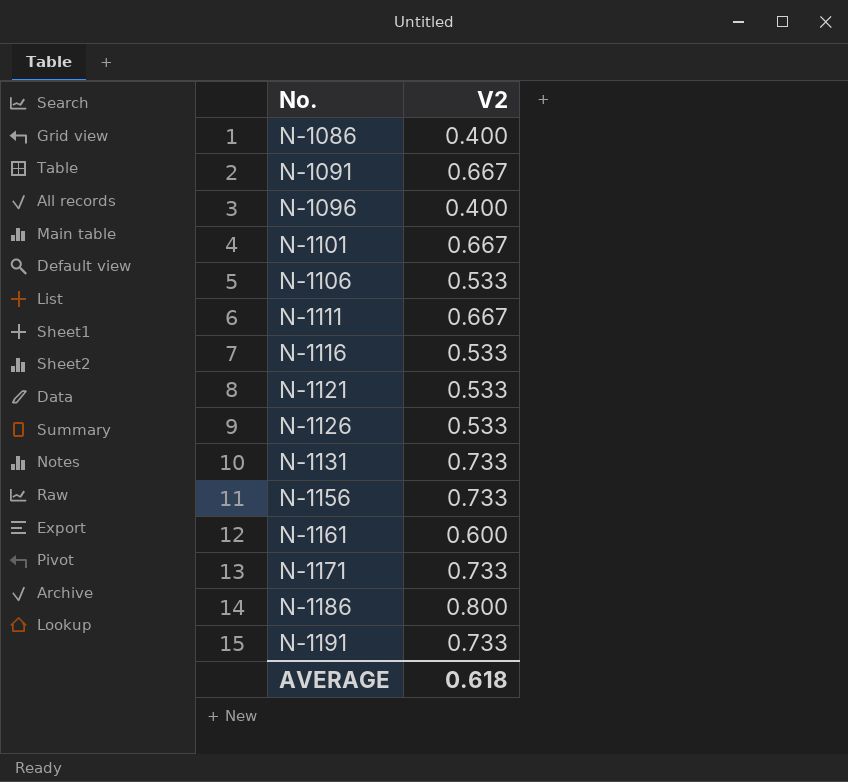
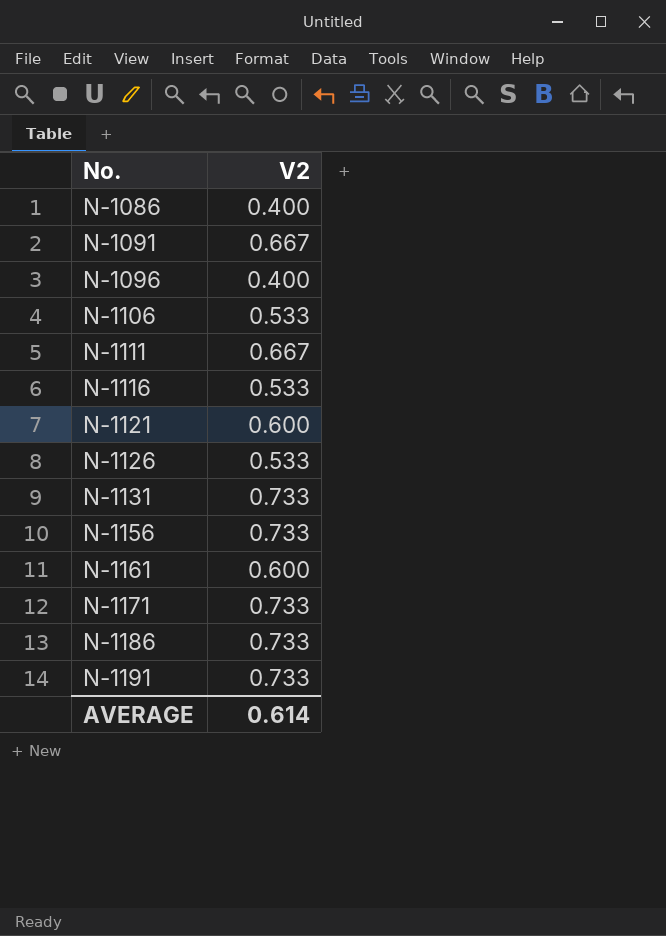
row N-1101: 0.667 -> none
N-1121 | V2: 0.533 -> 0.600
N-1186 | V2: 0.800 -> 0.733
AVERAGE | V2: 0.618 -> 0.614

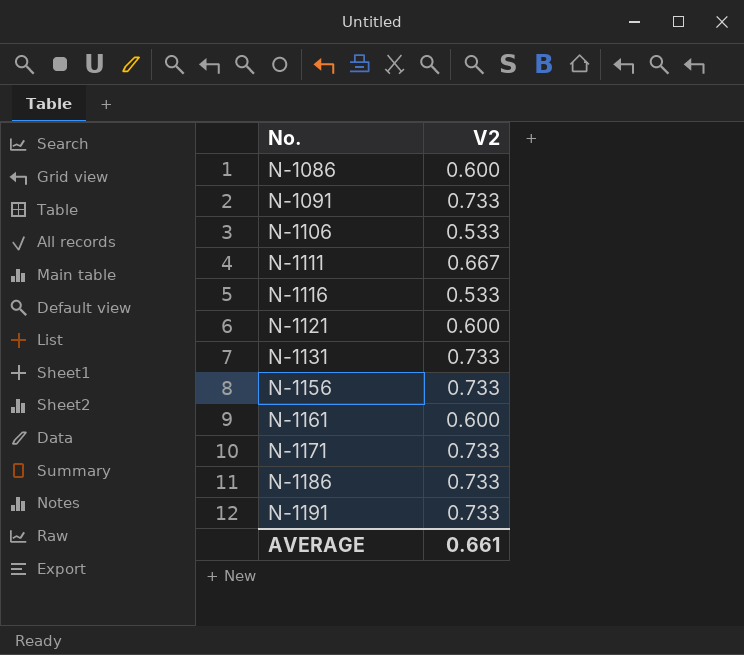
row N-1096: 0.400 -> none
row N-1126: 0.533 -> none
N-1086 | V2: 0.400 -> 0.600
N-1091 | V2: 0.667 -> 0.733
AVERAGE | V2: 0.614 -> 0.661

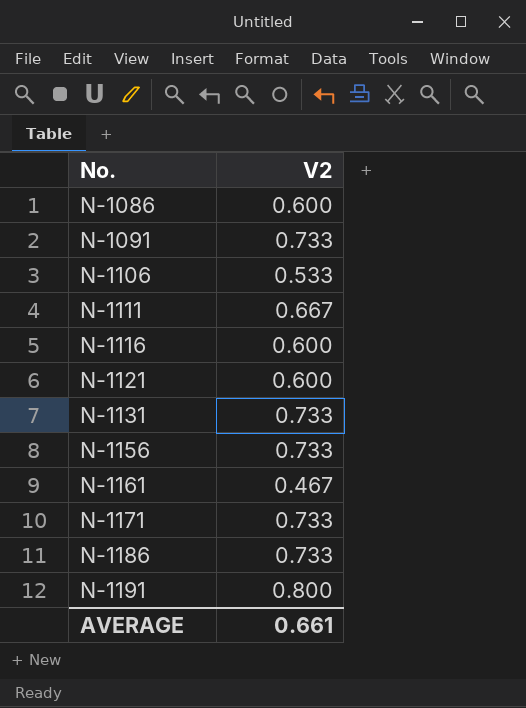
N-1116 | V2: 0.533 -> 0.600
N-1161 | V2: 0.600 -> 0.467
N-1191 | V2: 0.733 -> 0.800

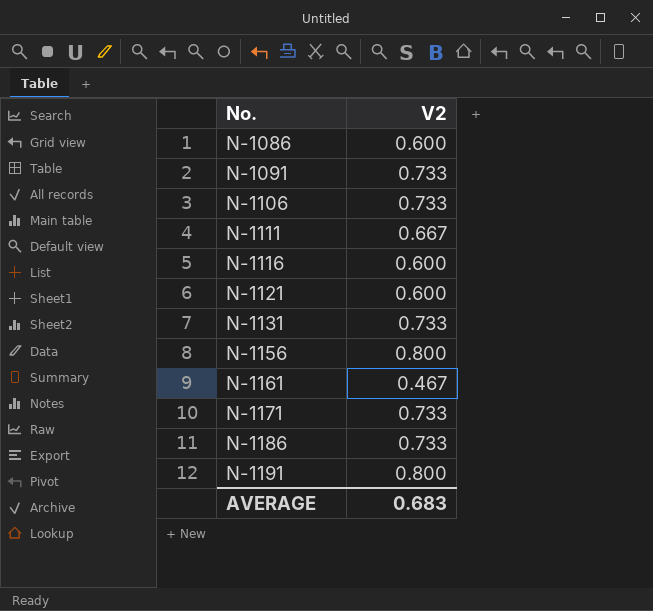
N-1106 | V2: 0.533 -> 0.733
N-1156 | V2: 0.733 -> 0.800
AVERAGE | V2: 0.661 -> 0.683

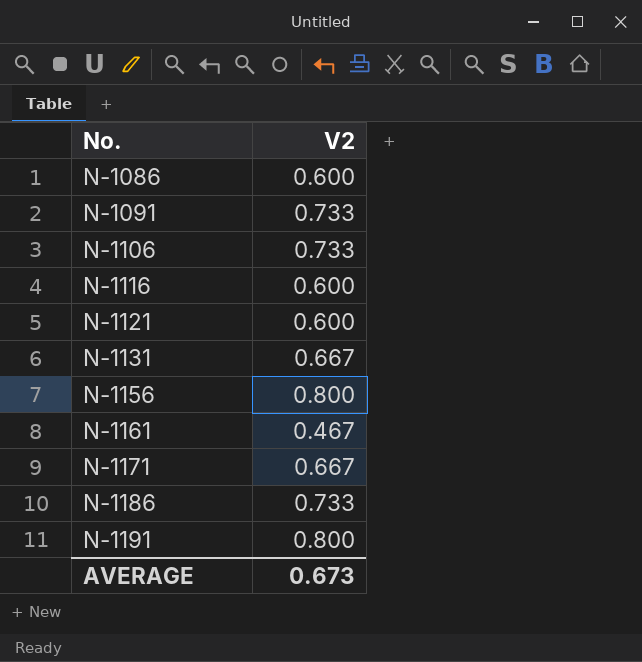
row N-1111: 0.667 -> none
N-1131 | V2: 0.733 -> 0.667
N-1171 | V2: 0.733 -> 0.667
AVERAGE | V2: 0.683 -> 0.673

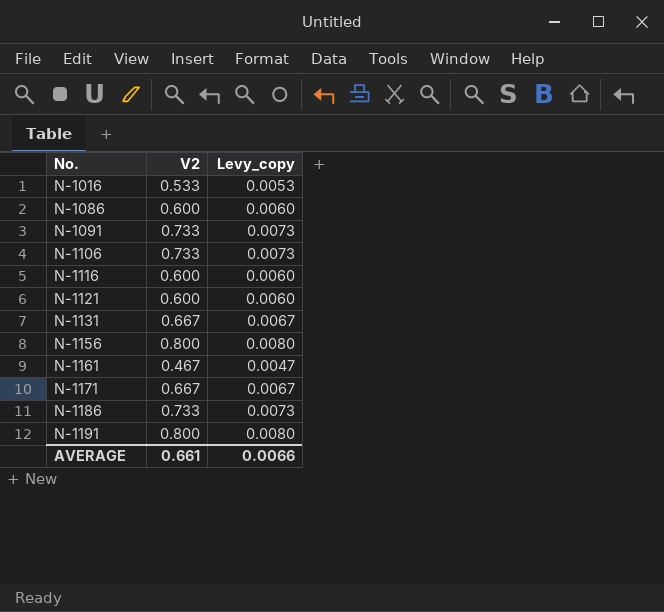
column Levy_copy | formula: none -> [V2] * 0.01
row N-1016: none -> 0.533 | 0.0053
AVERAGE | V2: 0.673 -> 0.661

